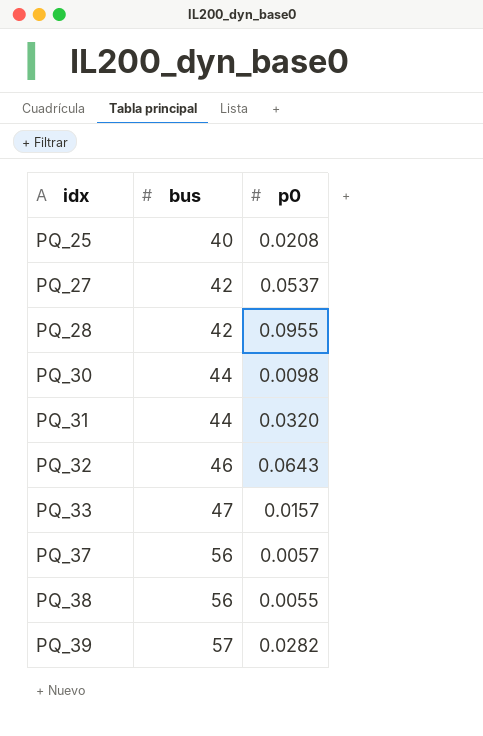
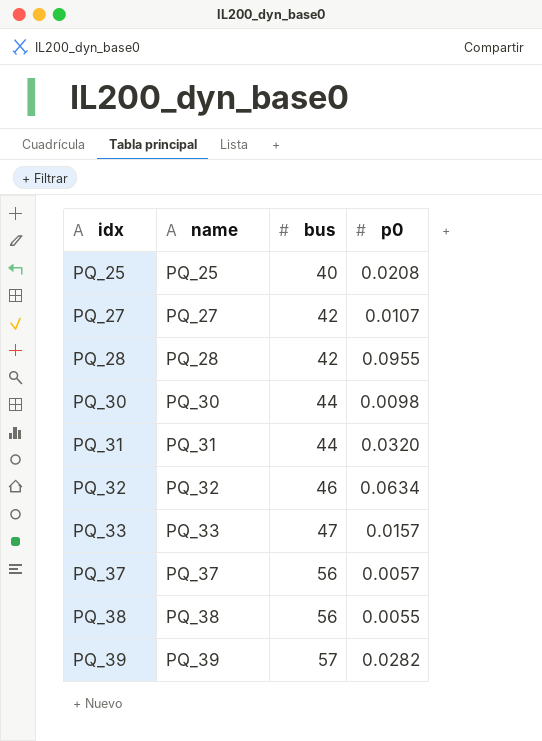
column name | position: none -> 2
PQ_27 | p0: 0.0537 -> 0.0107
PQ_32 | p0: 0.0643 -> 0.0634

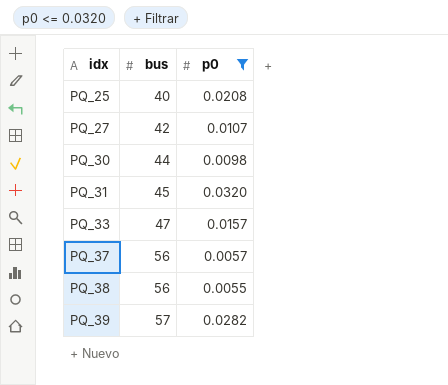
filter: none -> p0 <= 0.0320
column name | position: 2 -> none
PQ_31 | bus: 44 -> 45

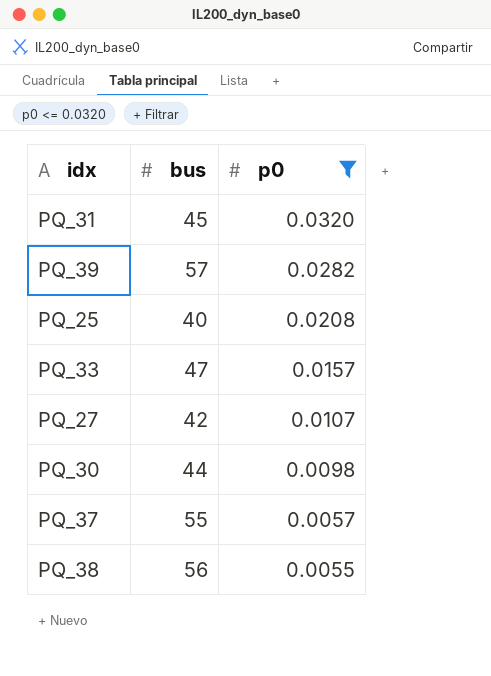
row order: idx ascending -> p0 descending
PQ_37 | bus: 56 -> 55

